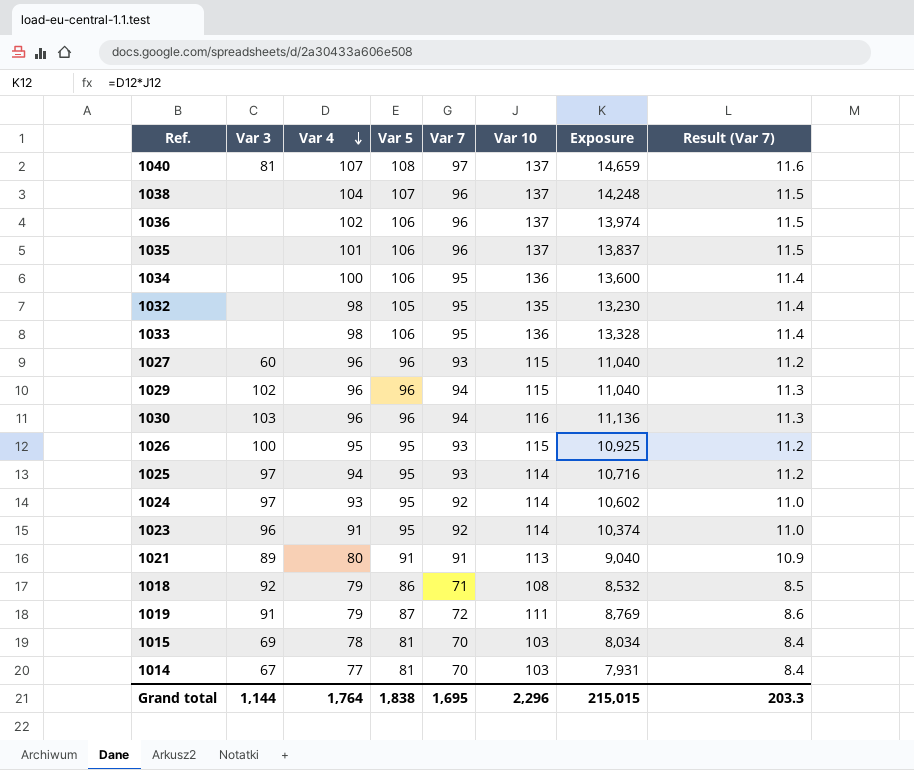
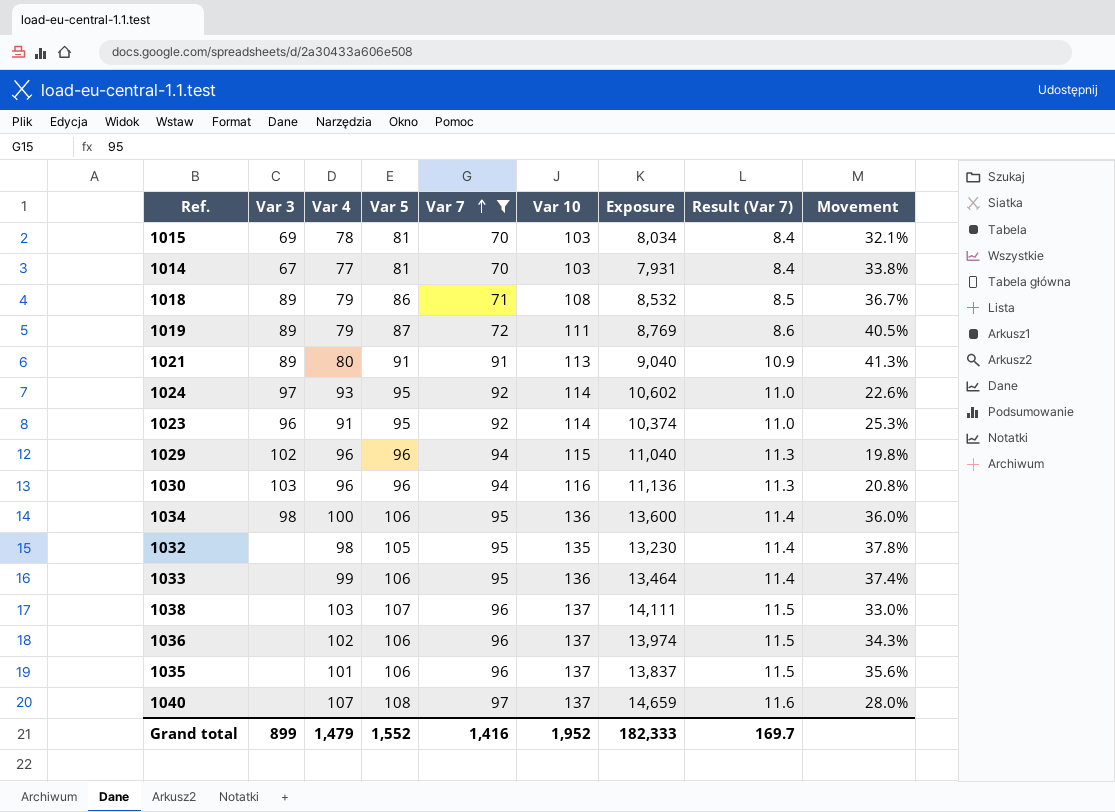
filter: none -> Var 7 != 93
row order: Var 4 descending -> Var 7 ascending
column Movement | formula: none -> ([Var 10] - [Var 4]) / [Var 4]
1018 | Var 3: 92 -> 89
1019 | Var 3: 91 -> 89
1034 | Var 3: none -> 98
1033 | Var 4: 98 -> 99
1033 | Exposure: 13,328 -> 13,464
1038 | Var 4: 104 -> 103
1038 | Exposure: 14,248 -> 14,111
1040 | Var 3: 81 -> none
Grand total | Var 3: 1,144 -> 899
Grand total | Var 4: 1,764 -> 1,479
Grand total | Var 5: 1,838 -> 1,552
Grand total | Var 7: 1,695 -> 1,416
Grand total | Var 10: 2,296 -> 1,952
Grand total | Exposure: 215,015 -> 182,333
Grand total | Result (Var 7): 203.3 -> 169.7

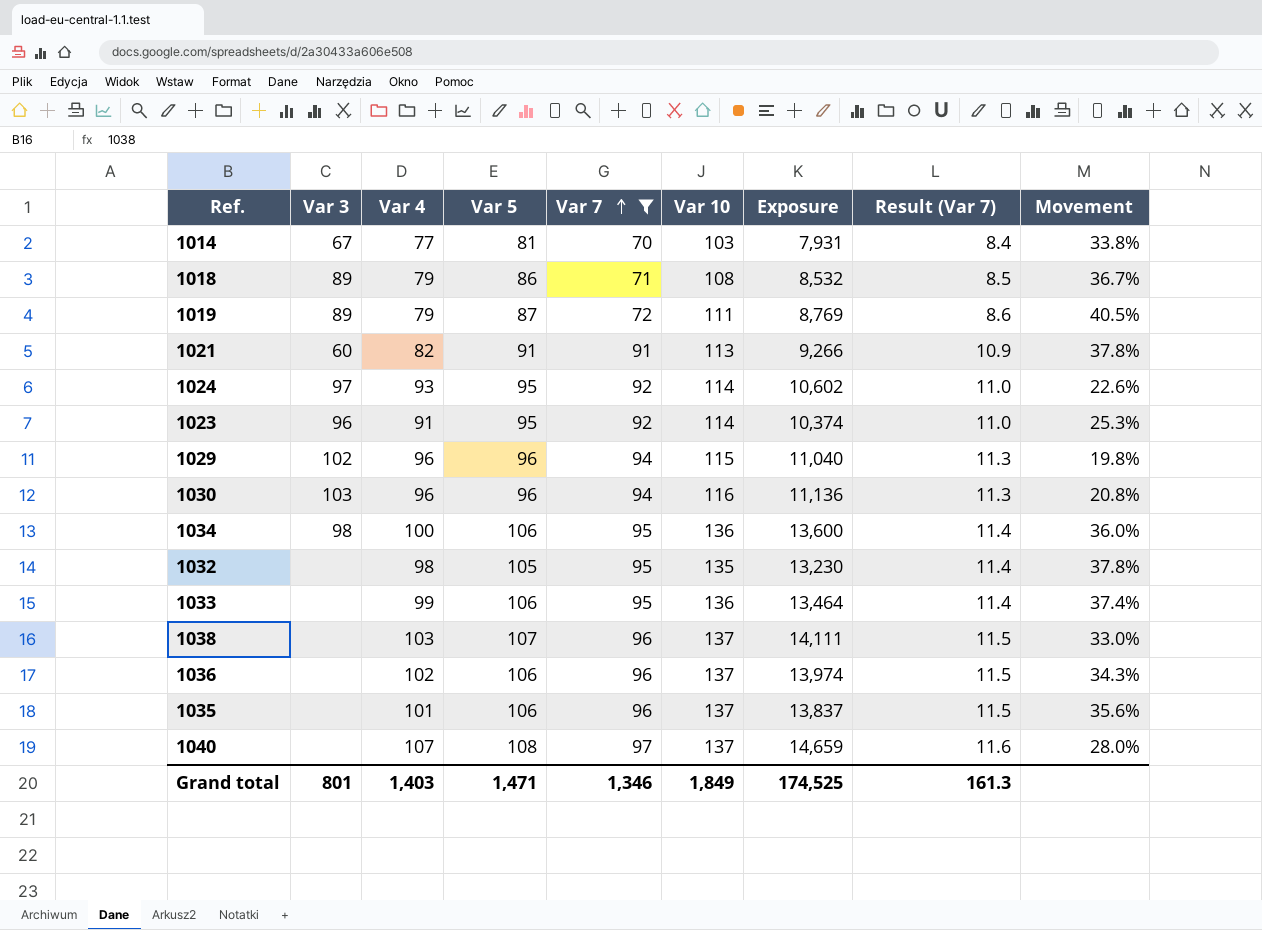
row 1015: 69 | 78 | 81 | 70 | 103 | 8,034 | 8.4 | 32.1% -> none
1021 | Var 3: 89 -> 60
1021 | Var 4: 80 -> 82
1021 | Exposure: 9,040 -> 9,266
1021 | Movement: 41.3% -> 37.8%
Grand total | Var 3: 899 -> 801
Grand total | Var 4: 1,479 -> 1,403
Grand total | Var 5: 1,552 -> 1,471
Grand total | Var 7: 1,416 -> 1,346
Grand total | Var 10: 1,952 -> 1,849
Grand total | Exposure: 182,333 -> 174,525
Grand total | Result (Var 7): 169.7 -> 161.3

